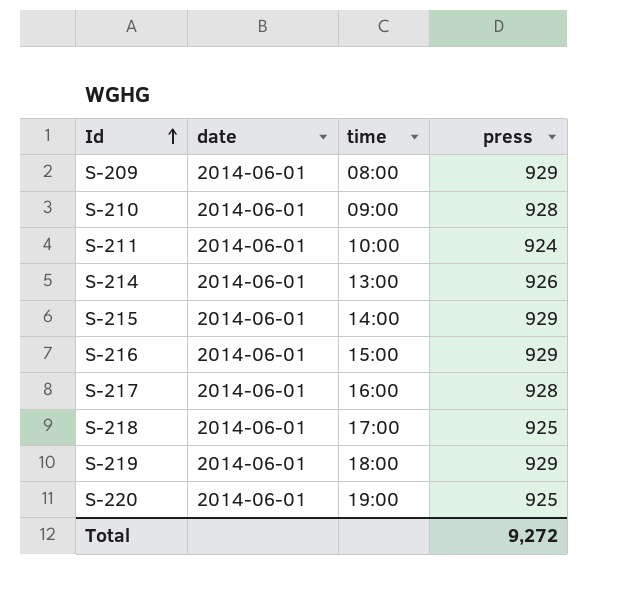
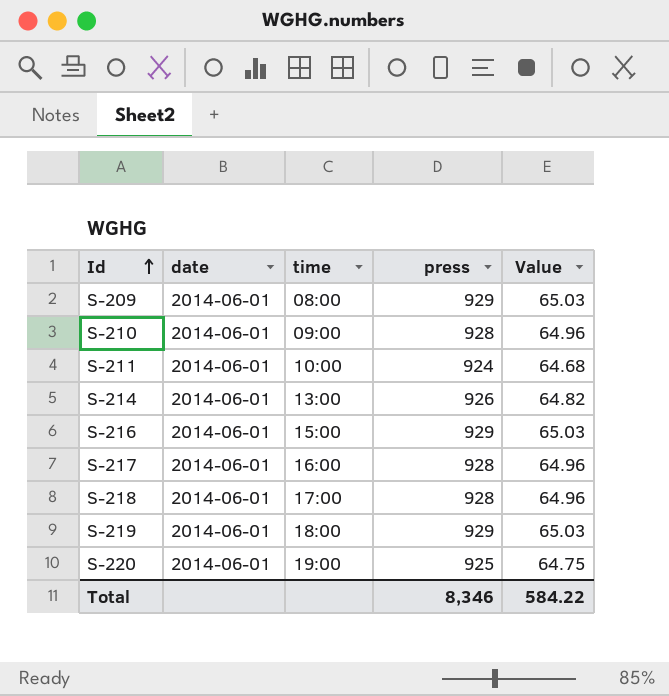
column Value | formula: none -> [press] * 0.07
row S-215: 2014-06-01 | 14:00 | 929 -> none
S-218 | press: 925 -> 928
Total | press: 9,272 -> 8,346

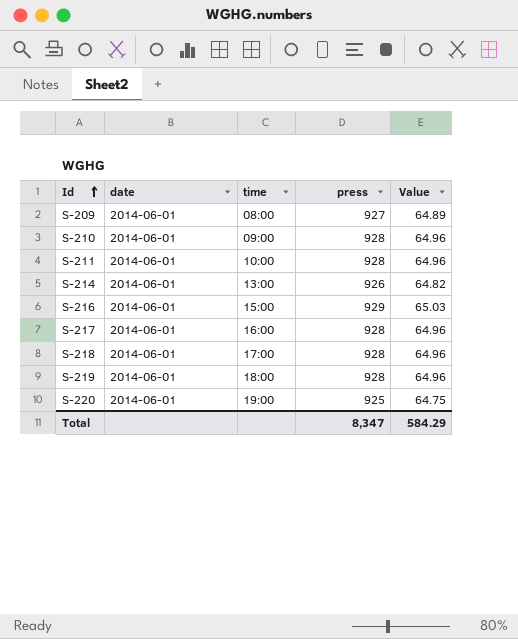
S-209 | press: 929 -> 927
S-209 | Value: 65.03 -> 64.89
S-211 | press: 924 -> 928
S-211 | Value: 64.68 -> 64.96
S-219 | press: 929 -> 928
S-219 | Value: 65.03 -> 64.96
Total | press: 8,346 -> 8,347
Total | Value: 584.22 -> 584.29

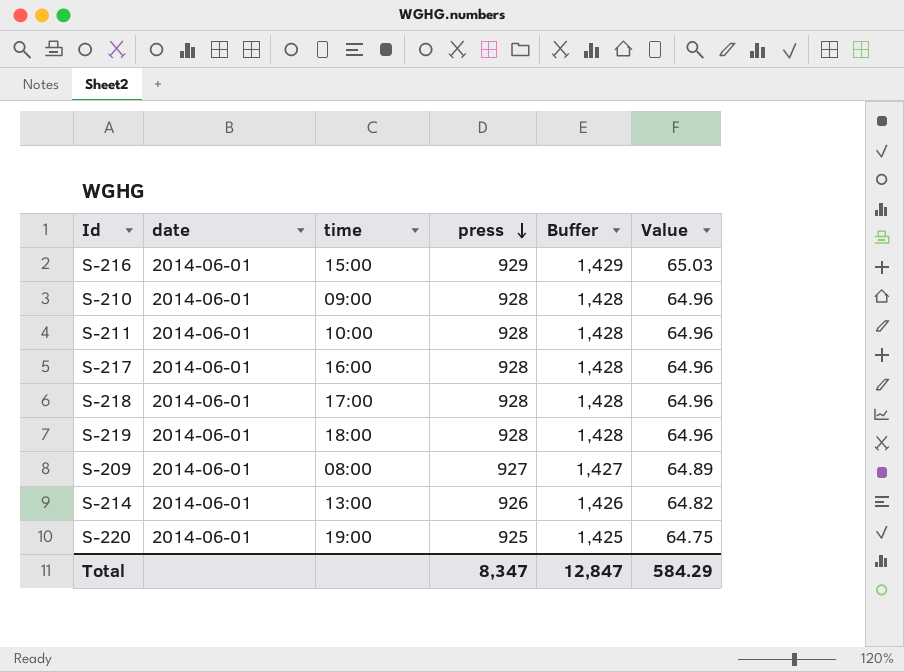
row order: Id ascending -> press descending
column Buffer | formula: none -> [press] + 500

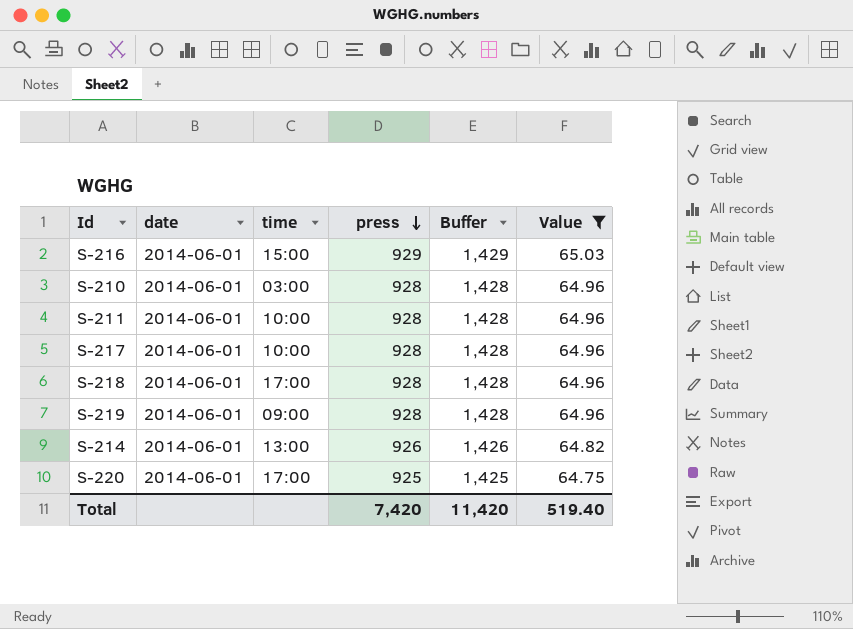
filter: none -> Value != 64.89
S-210 | time: 09:00 -> 03:00
S-217 | time: 16:00 -> 10:00
S-219 | time: 18:00 -> 09:00
S-220 | time: 19:00 -> 17:00
Total | press: 8,347 -> 7,420
Total | Buffer: 12,847 -> 11,420
Total | Value: 584.29 -> 519.40

